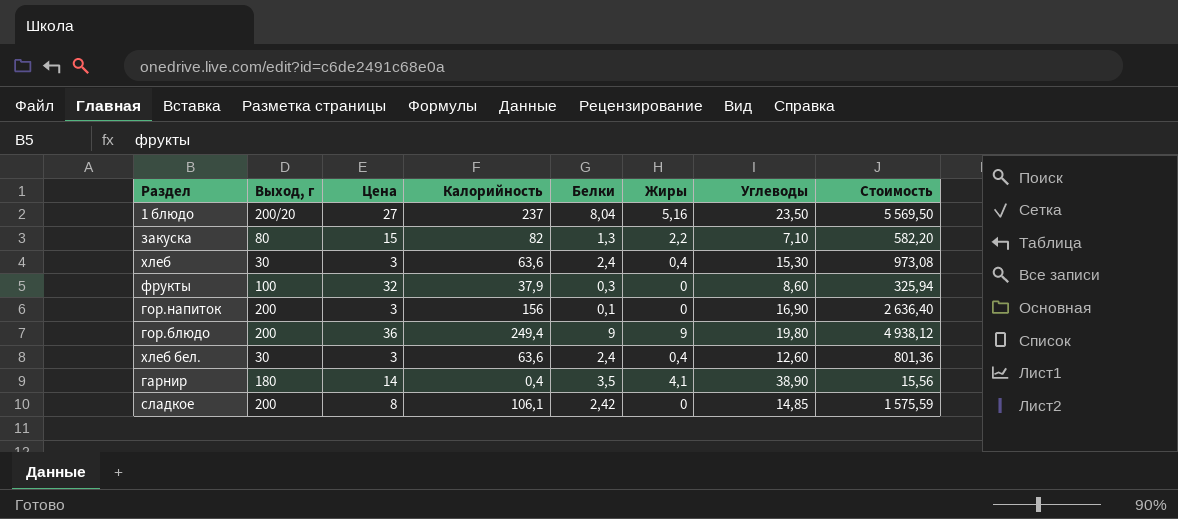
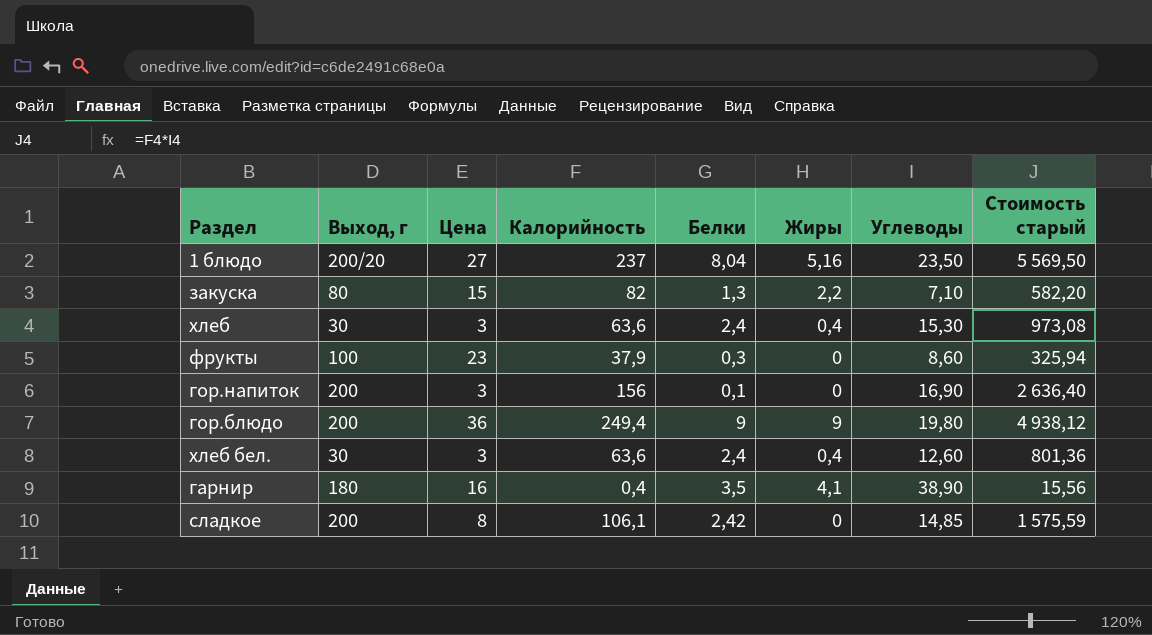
column name: Стоимость -> Стоимость старый
фрукты | Цена: 32 -> 23
гарнир | Цена: 14 -> 16

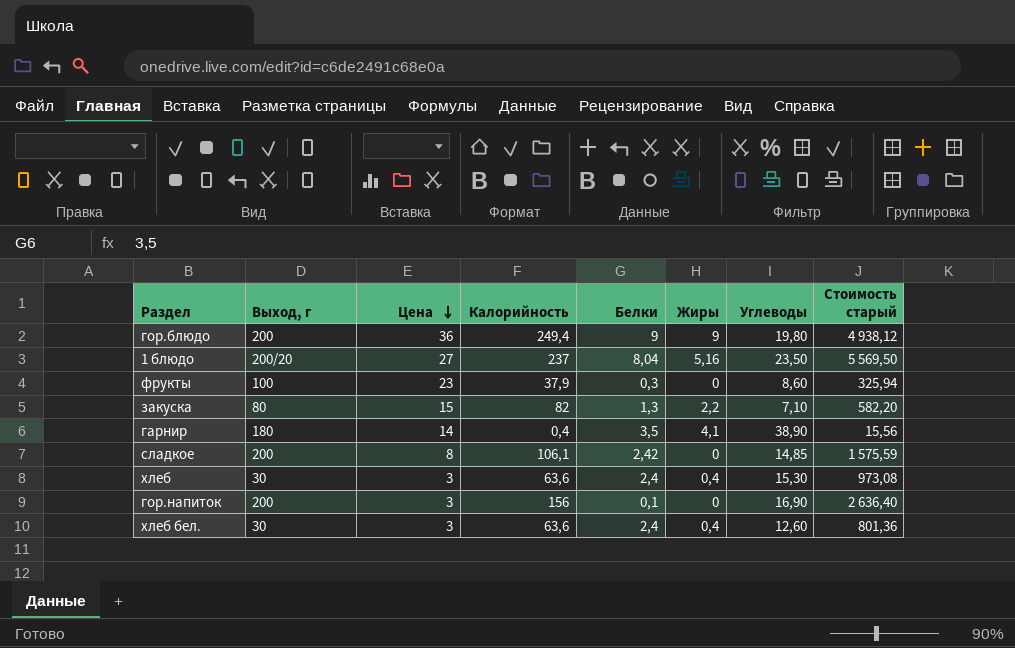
row order: none -> Цена descending
гарнир | Цена: 16 -> 14

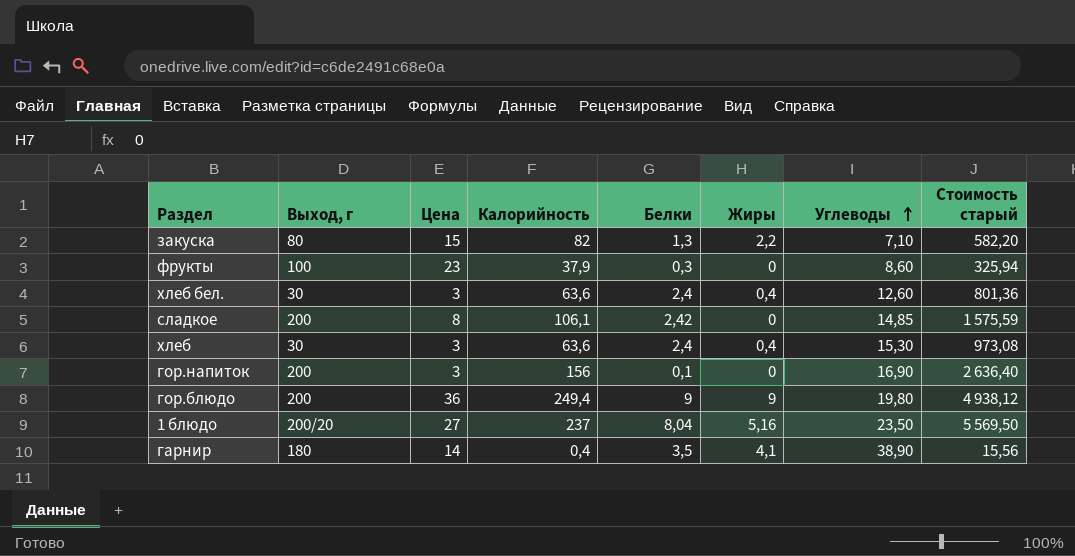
row order: Цена descending -> Углеводы ascending

